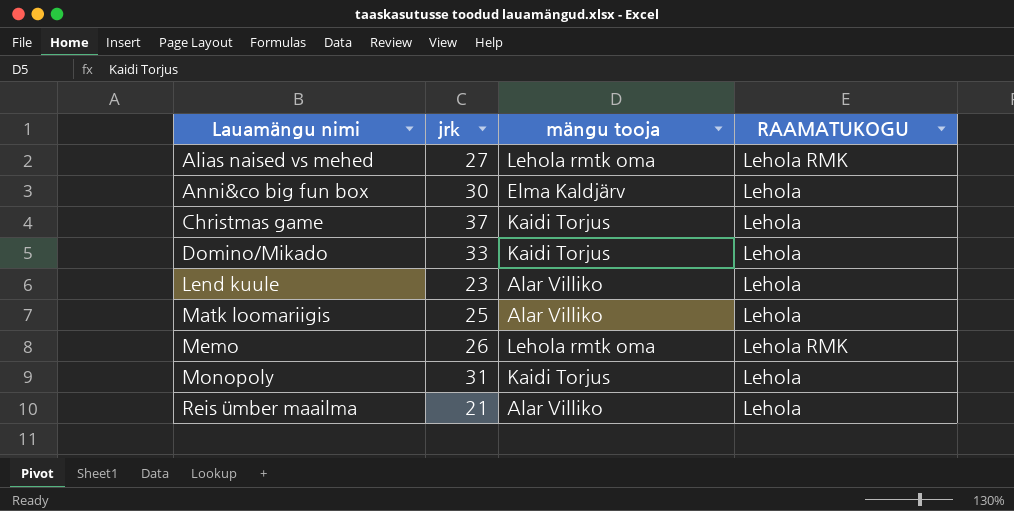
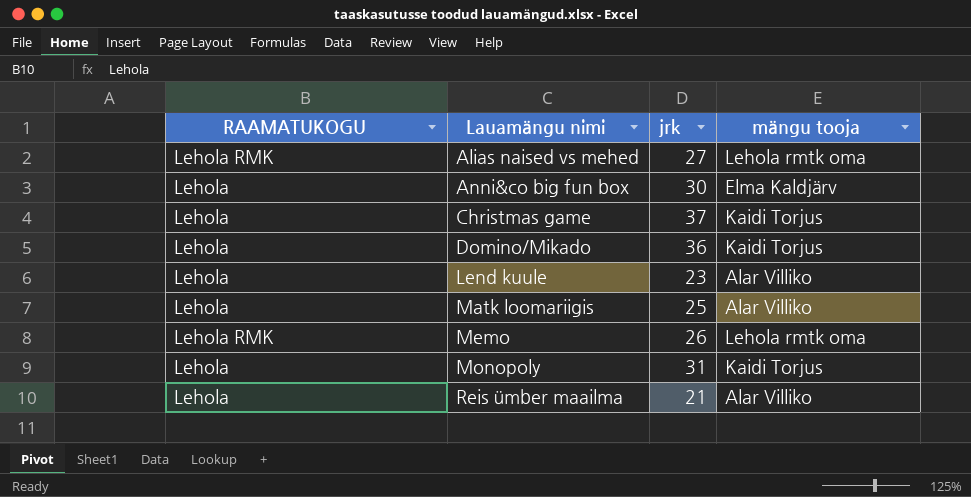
column RAAMATUKOGU | position: 4 -> 1
Domino/Mikado | jrk: 33 -> 36

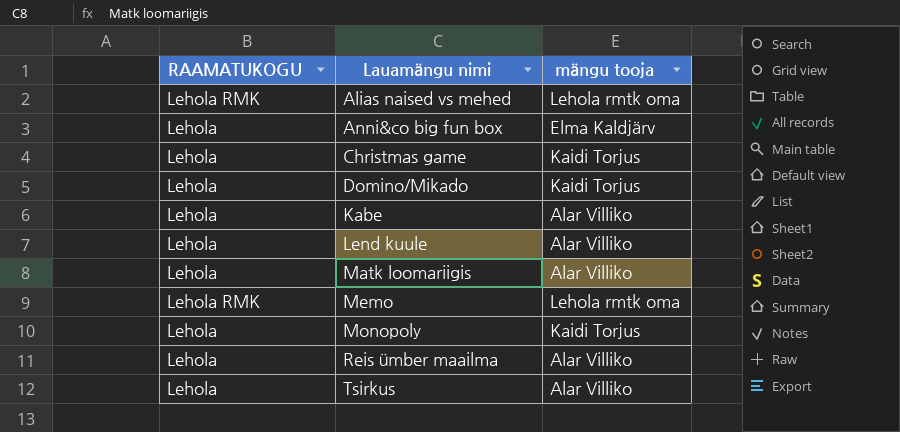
column jrk | position: 3 -> none
row Kabe: none -> Lehola | Alar Villiko
row Tsirkus: none -> Lehola | Alar Villiko

